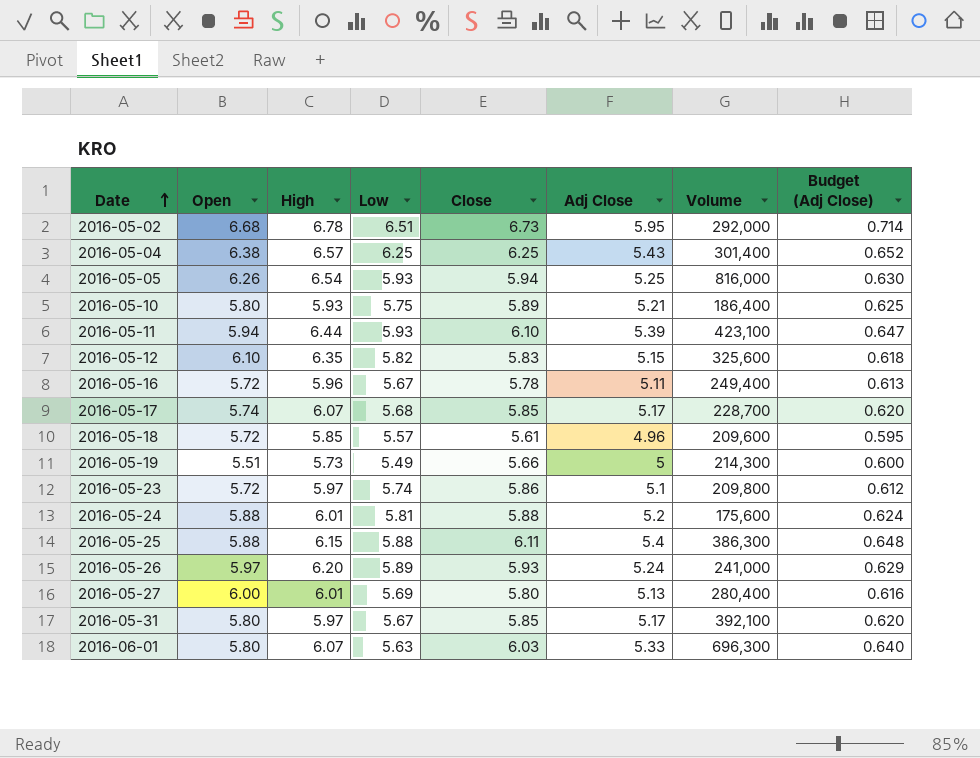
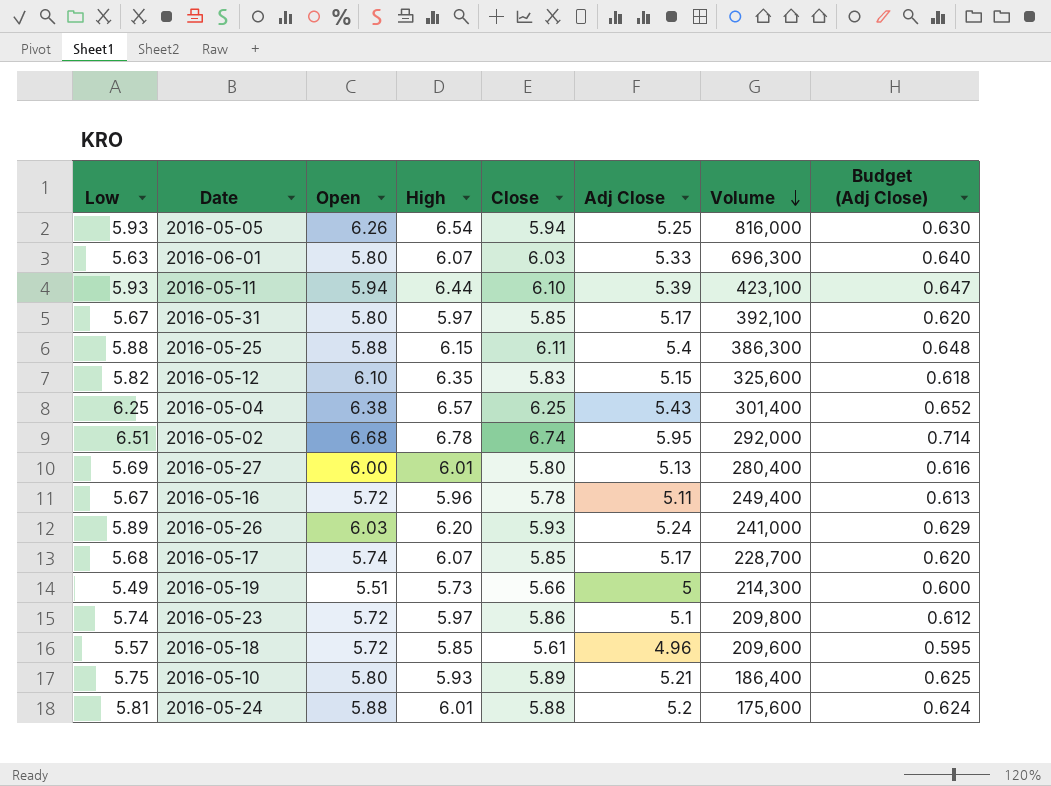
row order: Date ascending -> Volume descending
column Low | position: 4 -> 1
2016-05-02 | Close: 6.73 -> 6.74
2016-05-26 | Open: 5.97 -> 6.03

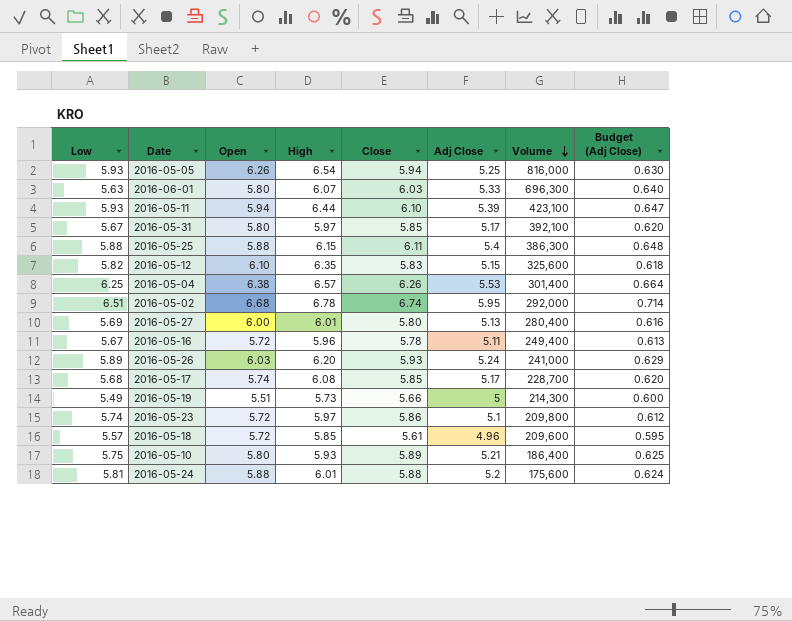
2016-05-04 | Close: 6.25 -> 6.26
2016-05-04 | Adj Close: 5.43 -> 5.53
2016-05-04 | Budget (Adj Close): 0.652 -> 0.664
2016-05-17 | High: 6.07 -> 6.08

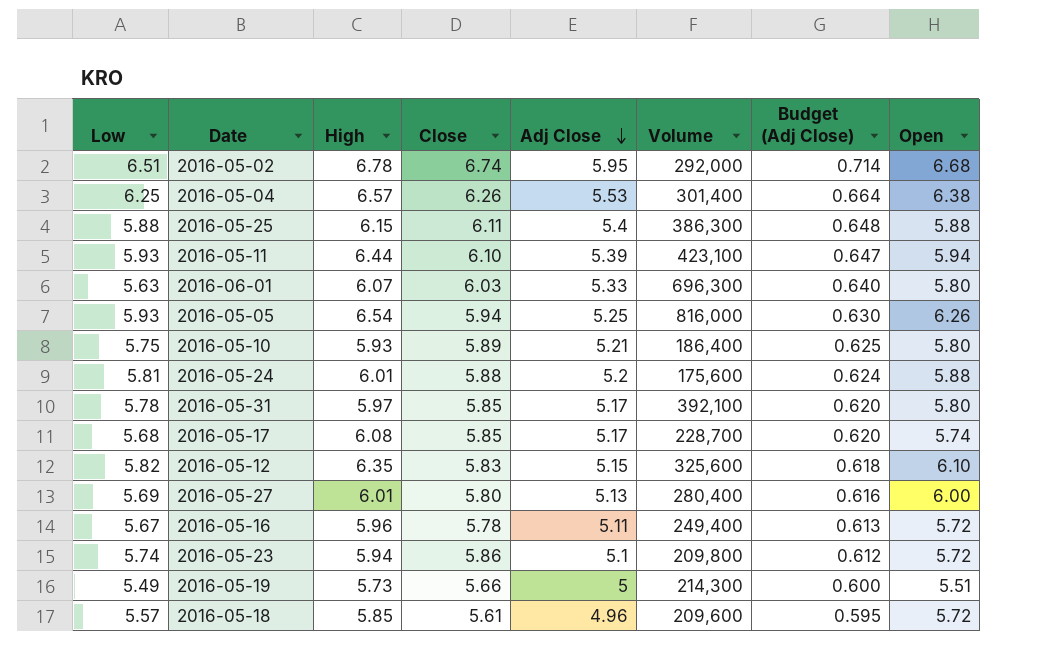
row order: Volume descending -> Adj Close descending
column Open | position: 3 -> 8
row 2016-05-26: 5.89 | 6.03 | 6.20 | 5.93 | 5.24 | 241,000 | 0.629 -> none
2016-05-31 | Low: 5.67 -> 5.78
2016-05-23 | High: 5.97 -> 5.94

